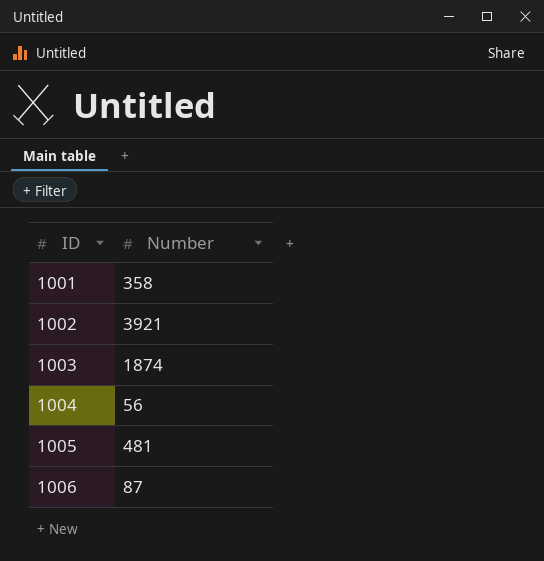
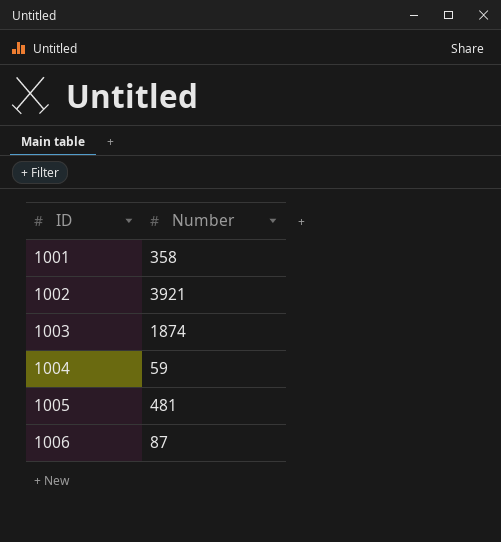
1004 | Number: 56 -> 59

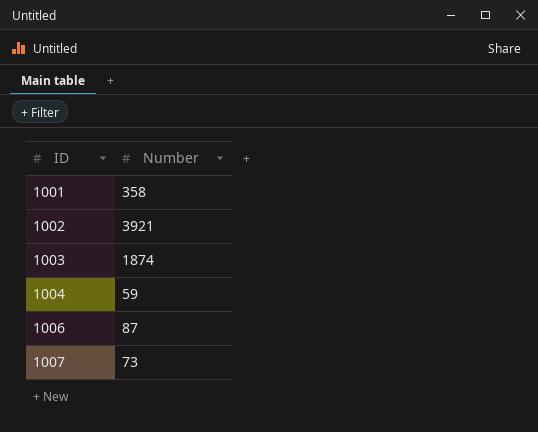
row 1005: 481 -> none
row 1007: none -> 73

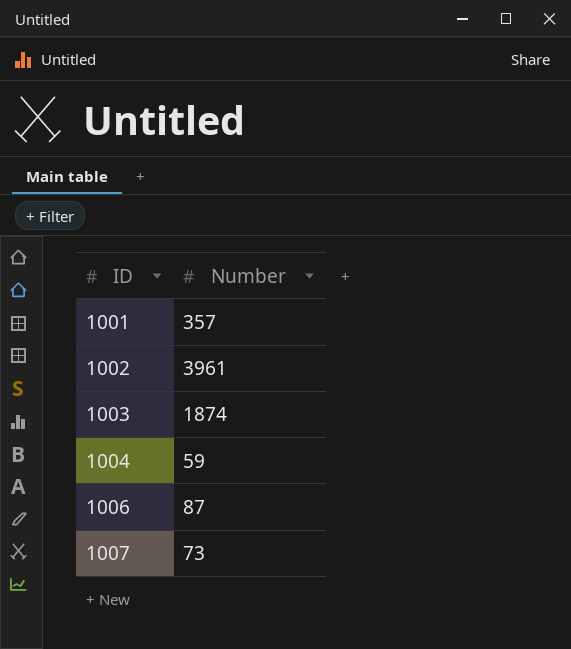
1001 | Number: 358 -> 357
1002 | Number: 3921 -> 3961

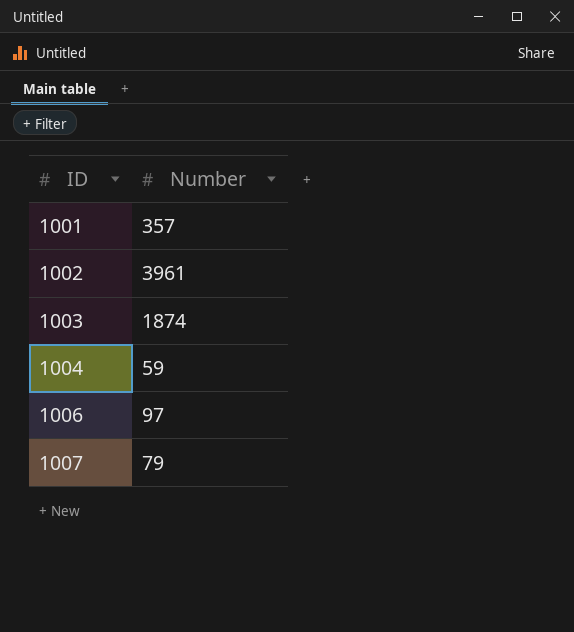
1006 | Number: 87 -> 97
1007 | Number: 73 -> 79

